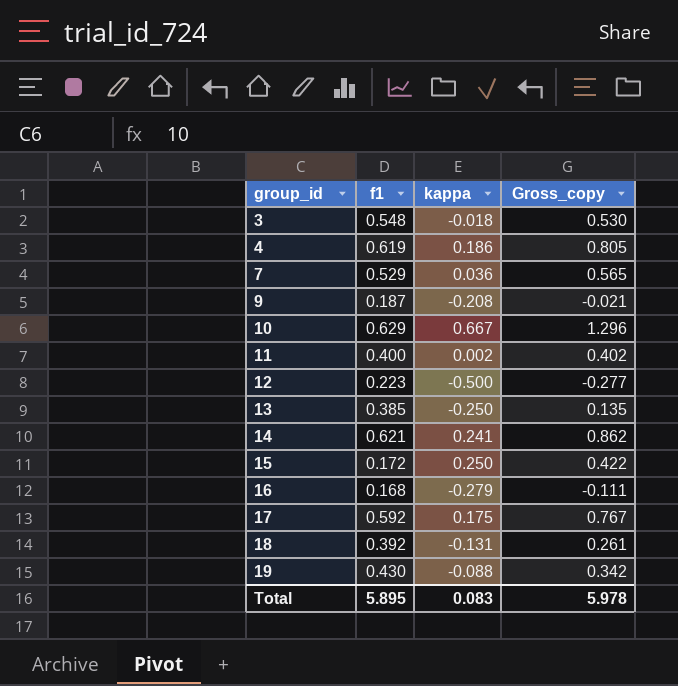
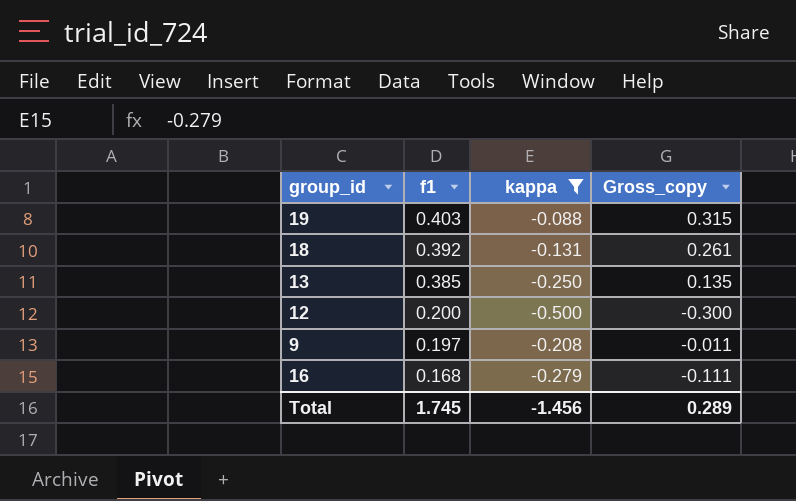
filter: none -> kappa <= -0.088
row order: group_id ascending -> f1 descending
19 | f1: 0.430 -> 0.403
19 | Gross_copy: 0.342 -> 0.315
12 | f1: 0.223 -> 0.200
12 | Gross_copy: -0.277 -> -0.300
9 | f1: 0.187 -> 0.197
9 | Gross_copy: -0.021 -> -0.011
Total | f1: 5.895 -> 1.745
Total | kappa: 0.083 -> -1.456
Total | Gross_copy: 5.978 -> 0.289

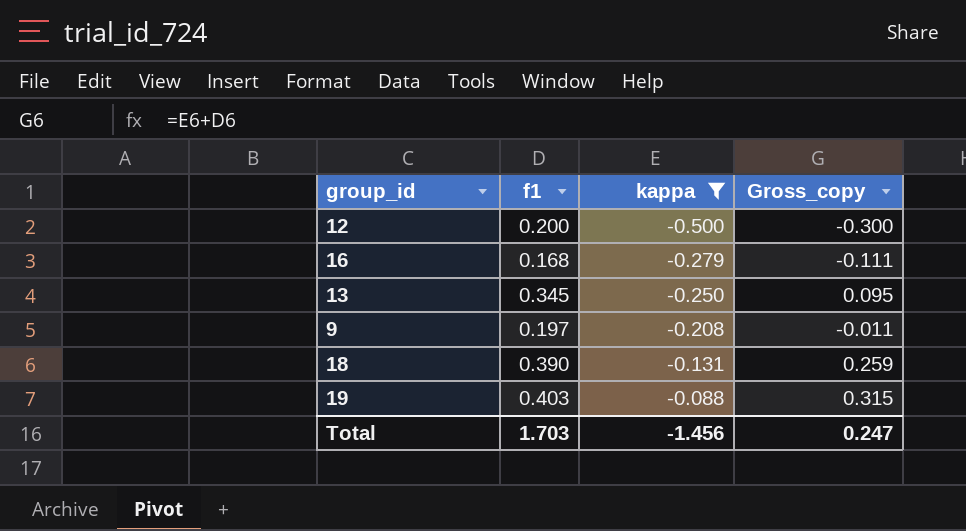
row order: f1 descending -> kappa ascending
13 | f1: 0.385 -> 0.345
13 | Gross_copy: 0.135 -> 0.095
18 | f1: 0.392 -> 0.390
18 | Gross_copy: 0.261 -> 0.259
Total | f1: 1.745 -> 1.703
Total | Gross_copy: 0.289 -> 0.247

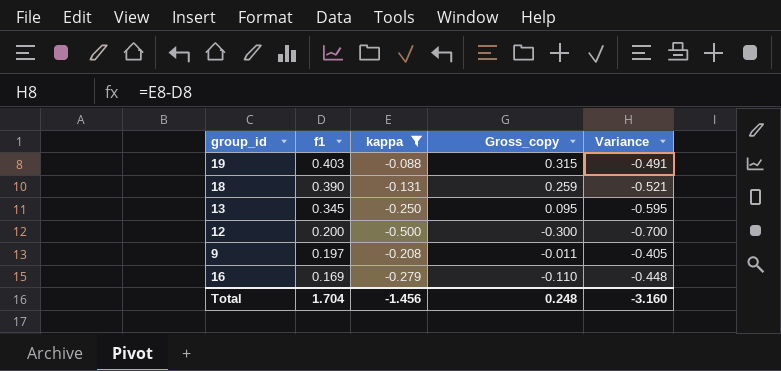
row order: kappa ascending -> f1 descending
column Variance | formula: none -> [kappa] - [f1]
16 | f1: 0.168 -> 0.169
16 | Gross_copy: -0.111 -> -0.110
Total | f1: 1.703 -> 1.704
Total | Gross_copy: 0.247 -> 0.248

